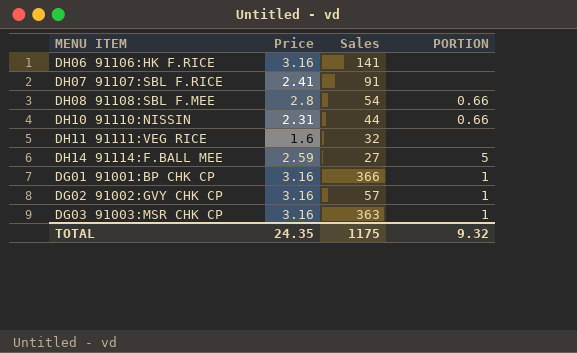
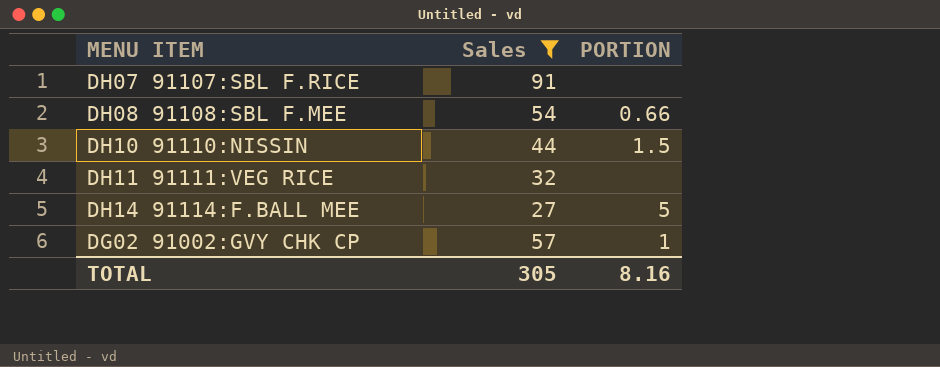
filter: none -> Sales <= 91
column Price | position: 2 -> none
DH10 91110:NISSIN | PORTION: 0.66 -> 1.5
TOTAL | Sales: 1175 -> 305
TOTAL | PORTION: 9.32 -> 8.16

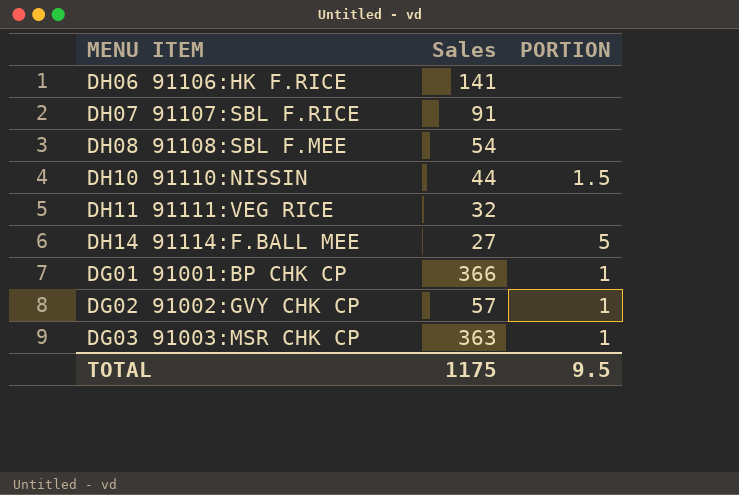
filter: Sales <= 91 -> none
DH08 91108:SBL F.MEE | PORTION: 0.66 -> none
TOTAL | Sales: 305 -> 1175
TOTAL | PORTION: 8.16 -> 9.5

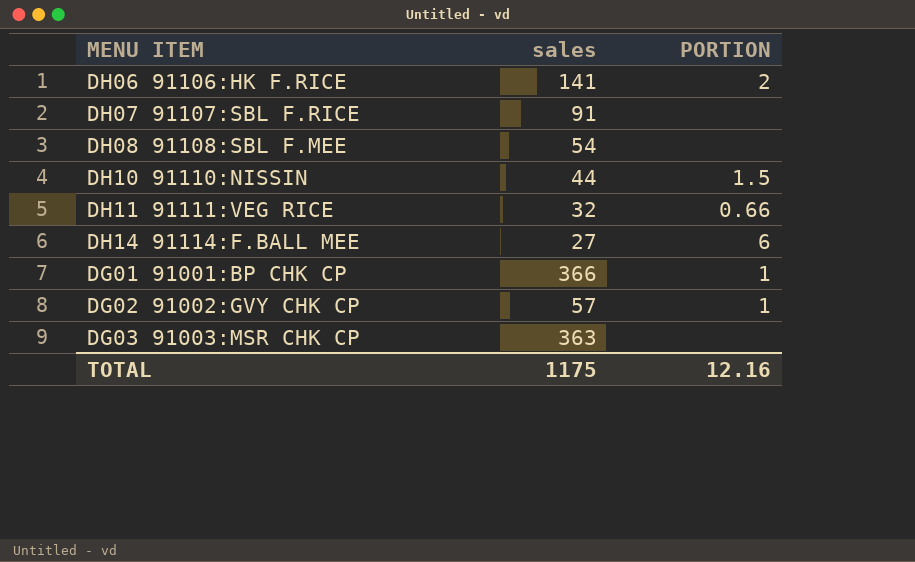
column name: Sales -> sales
DH06 91106:HK F.RICE | PORTION: none -> 2
DH11 91111:VEG RICE | PORTION: none -> 0.66
DH14 91114:F.BALL MEE | PORTION: 5 -> 6
DG03 91003:MSR CHK CP | PORTION: 1 -> none
TOTAL | PORTION: 9.5 -> 12.16

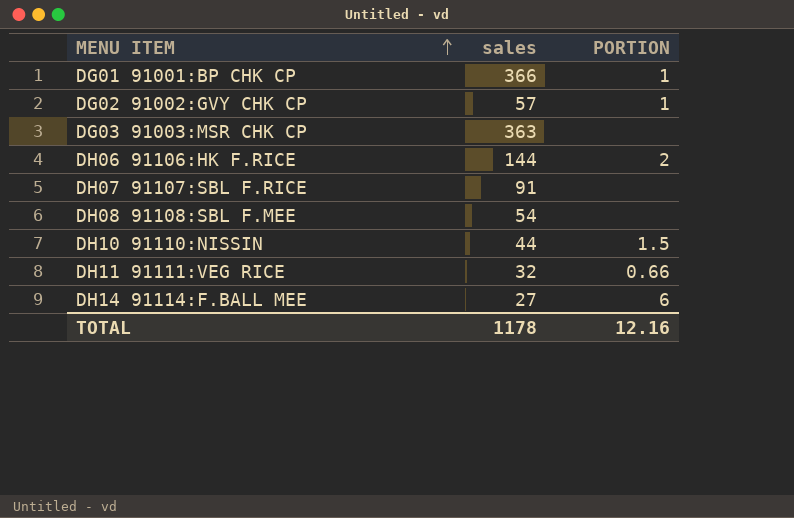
row order: none -> MENU ITEM ascending
DH06 91106:HK F.RICE | sales: 141 -> 144
TOTAL | sales: 1175 -> 1178

